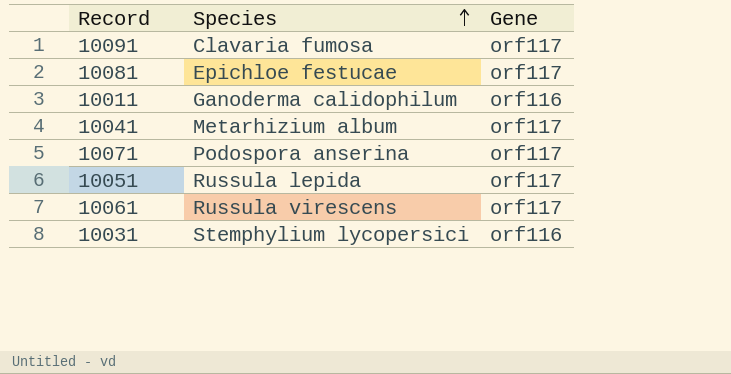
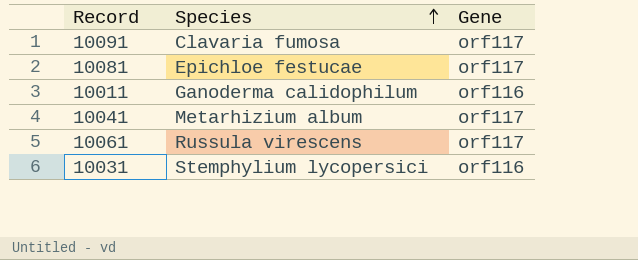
row 10071: Podospora anserina | orf117 -> none
row 10051: Russula lepida | orf117 -> none

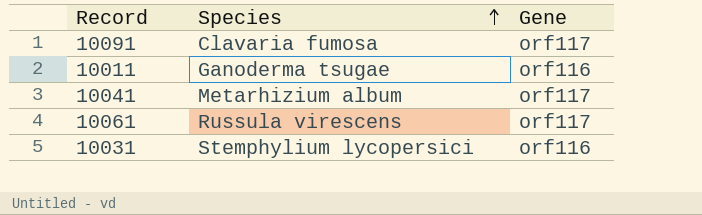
row 10081: Epichloe festucae | orf117 -> none
10011 | Species: Ganoderma calidophilum -> Ganoderma tsugae

